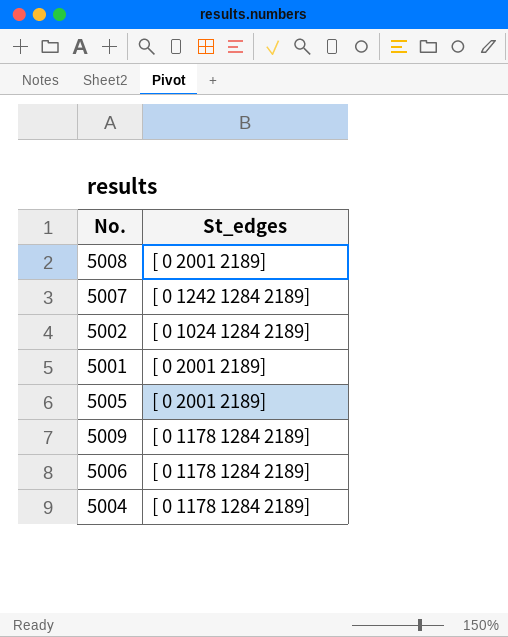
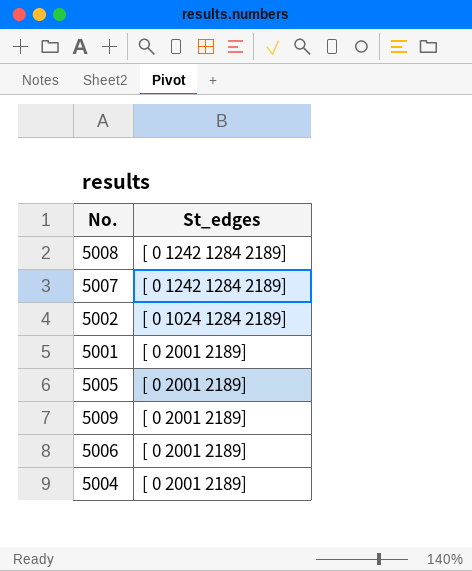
5008 | St_edges: [ 0 2001 2189] -> [ 0 1242 1284 2189]
5009 | St_edges: [ 0 1178 1284 2189] -> [ 0 2001 2189]
5006 | St_edges: [ 0 1178 1284 2189] -> [ 0 2001 2189]
5004 | St_edges: [ 0 1178 1284 2189] -> [ 0 2001 2189]

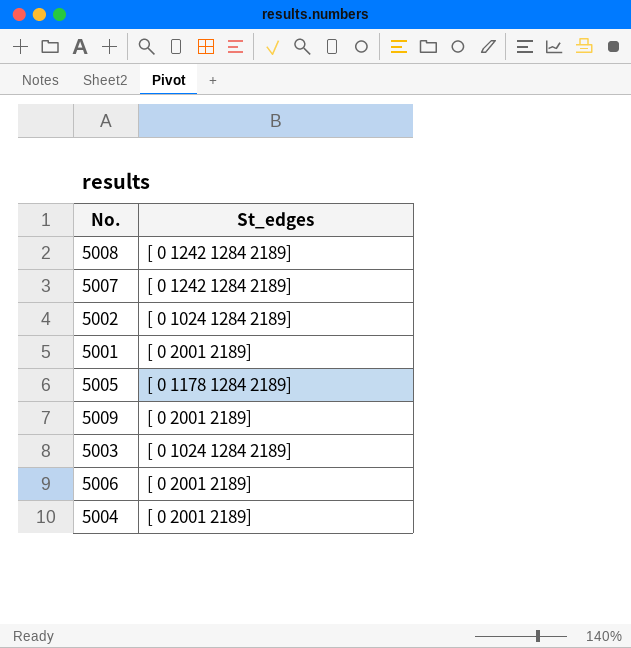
5005 | St_edges: [ 0 2001 2189] -> [ 0 1178 1284 2189]
row 5003: none -> [ 0 1024 1284 2189]

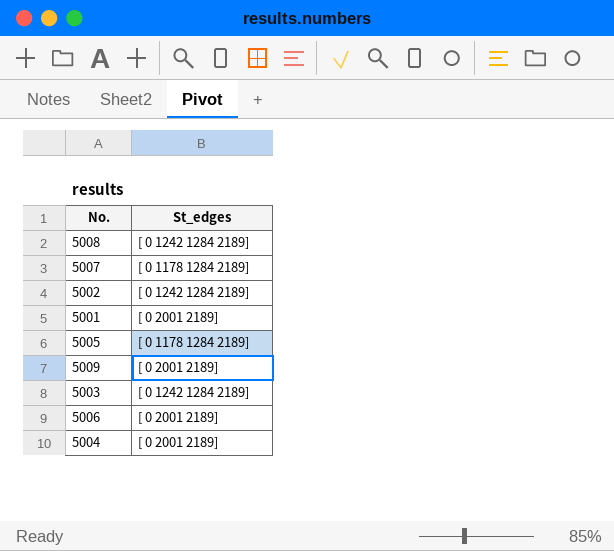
5007 | St_edges: [ 0 1242 1284 2189] -> [ 0 1178 1284 2189]
5002 | St_edges: [ 0 1024 1284 2189] -> [ 0 1242 1284 2189]
5003 | St_edges: [ 0 1024 1284 2189] -> [ 0 1242 1284 2189]

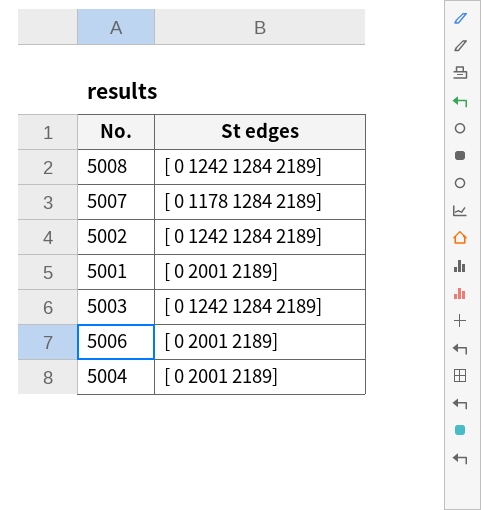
column name: St_edges -> St edges
row 5005: [ 0 1178 1284 2189] -> none
row 5009: [ 0 2001 2189] -> none

